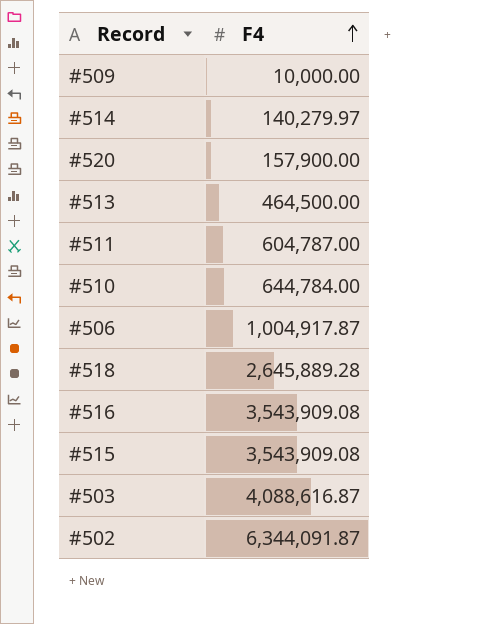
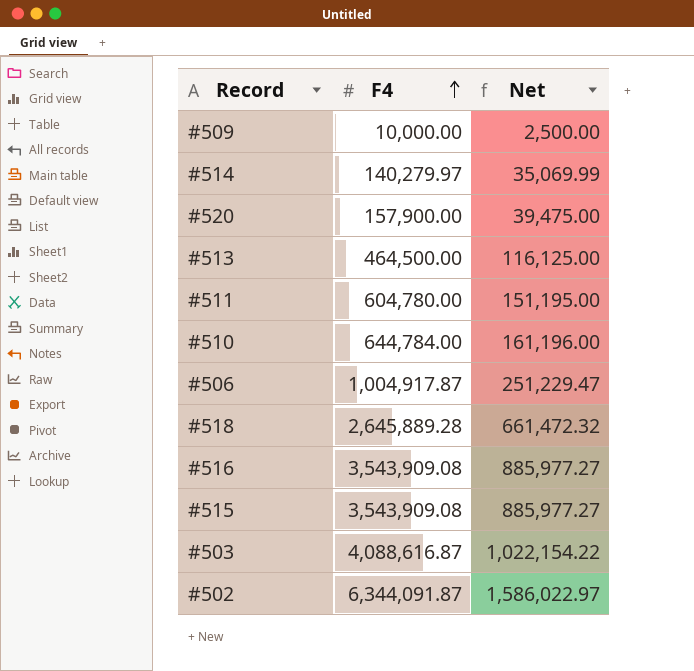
column Net | formula: none -> [F4] * 0.25
#511 | F4: 604,787.00 -> 604,780.00

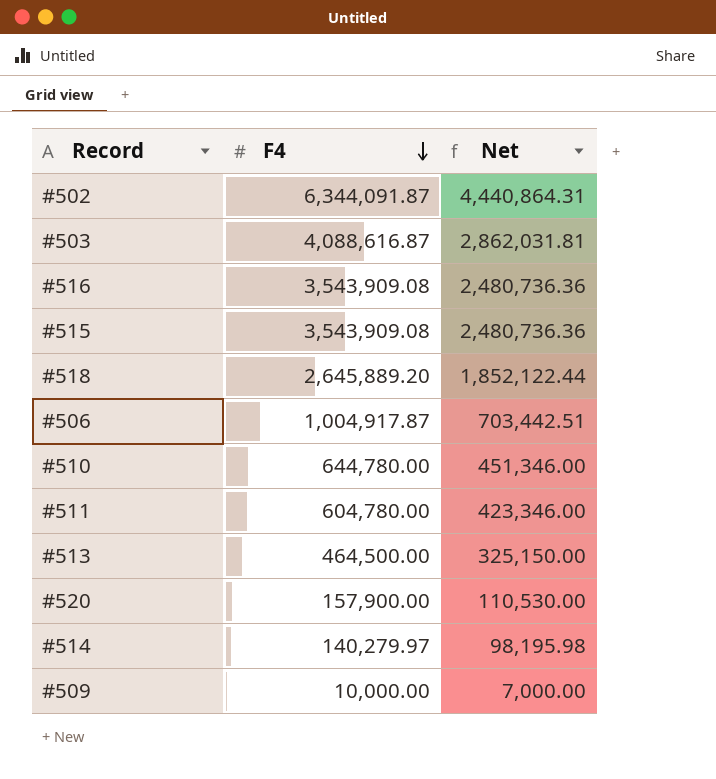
row order: F4 ascending -> F4 descending
column Net | formula: [F4] * 0.25 -> [F4] * 0.7
#518 | F4: 2,645,889.28 -> 2,645,889.20
#510 | F4: 644,784.00 -> 644,780.00

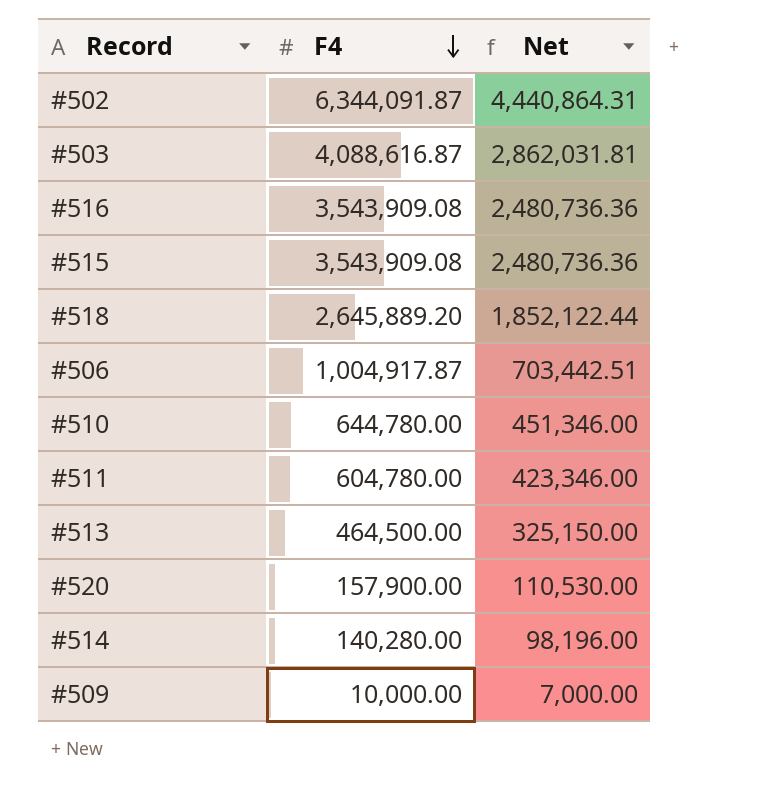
#514 | F4: 140,279.97 -> 140,280.00
#514 | Net: 98,195.98 -> 98,196.00

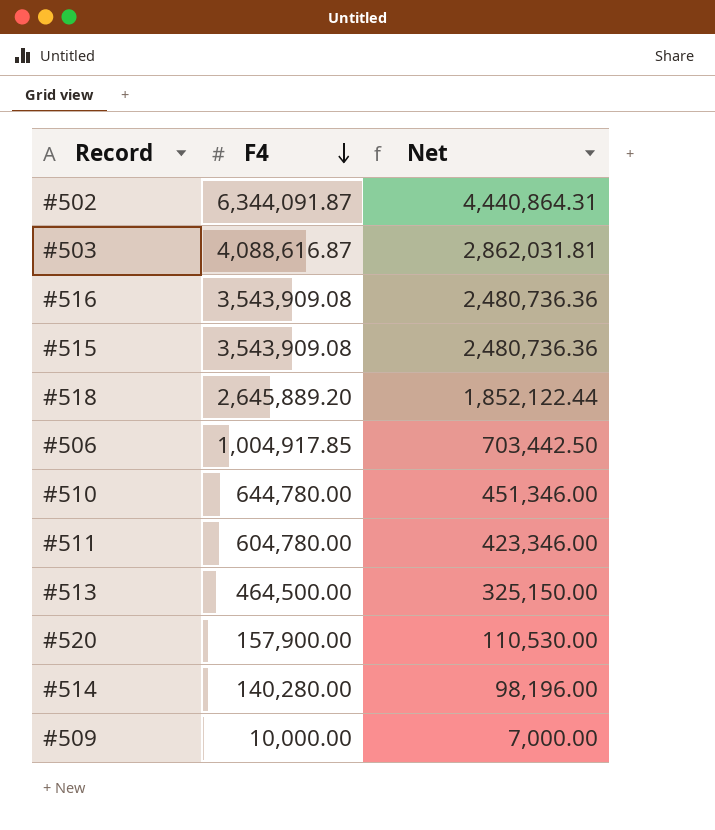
#506 | F4: 1,004,917.87 -> 1,004,917.85
#506 | Net: 703,442.51 -> 703,442.50

